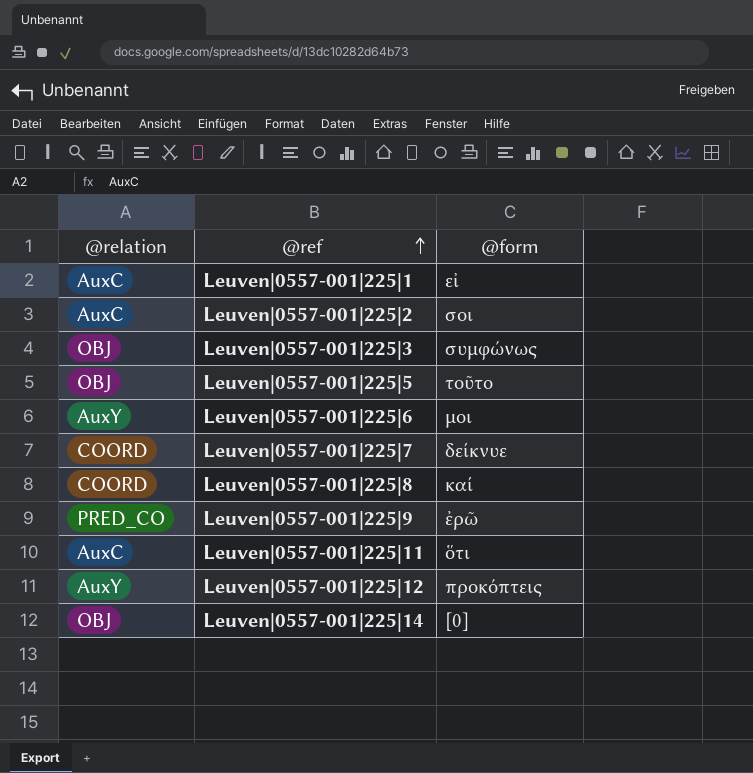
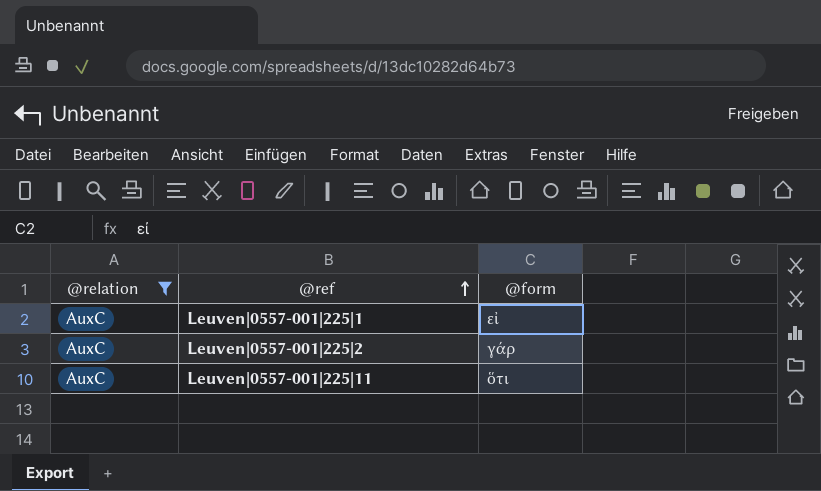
filter: none -> @relation = AuxC
Leuven|0557-001|225|2 | @form: σοι -> γάρ

